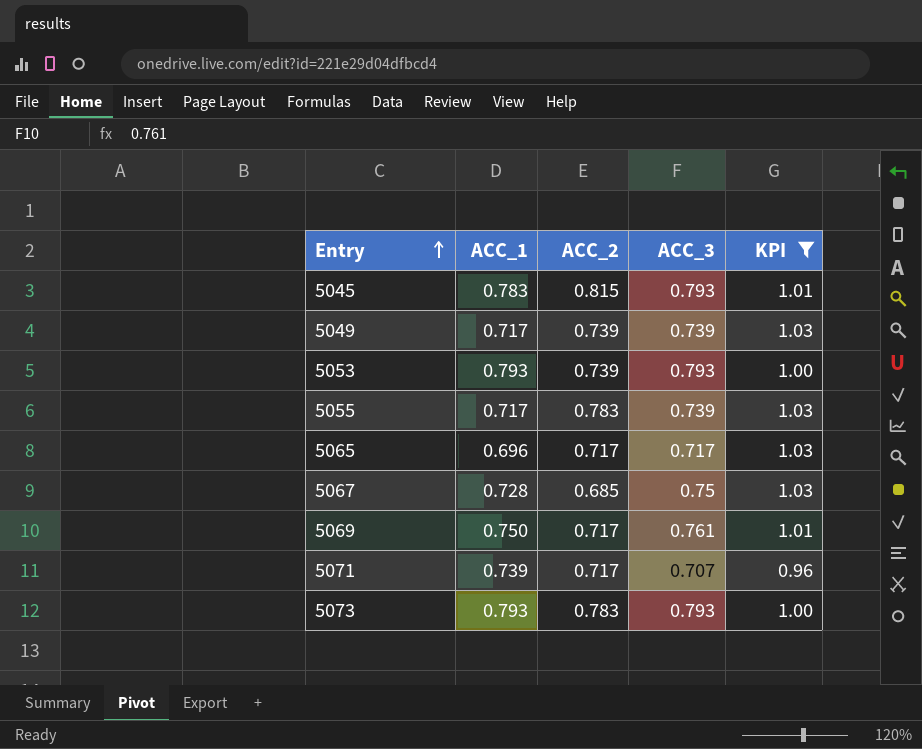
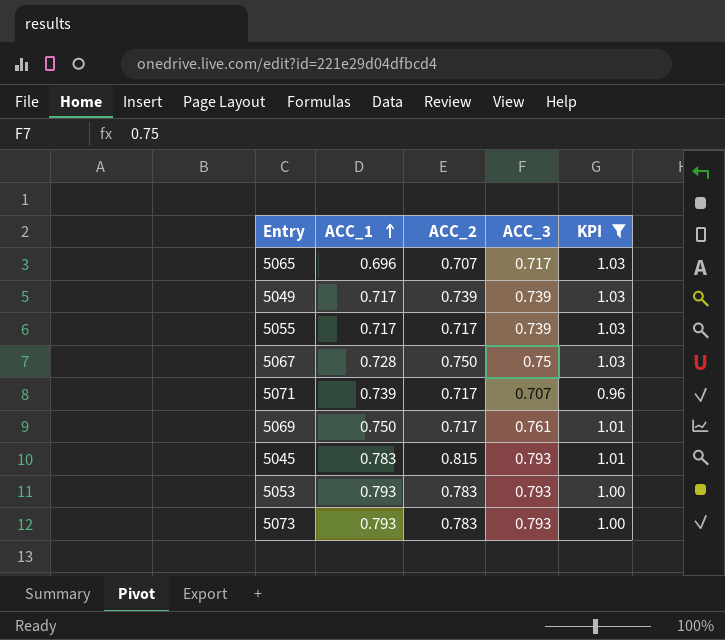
row order: Entry ascending -> ACC_1 ascending
5065 | ACC_2: 0.717 -> 0.707
5055 | ACC_2: 0.783 -> 0.717
5067 | ACC_2: 0.685 -> 0.750
5053 | ACC_2: 0.739 -> 0.783

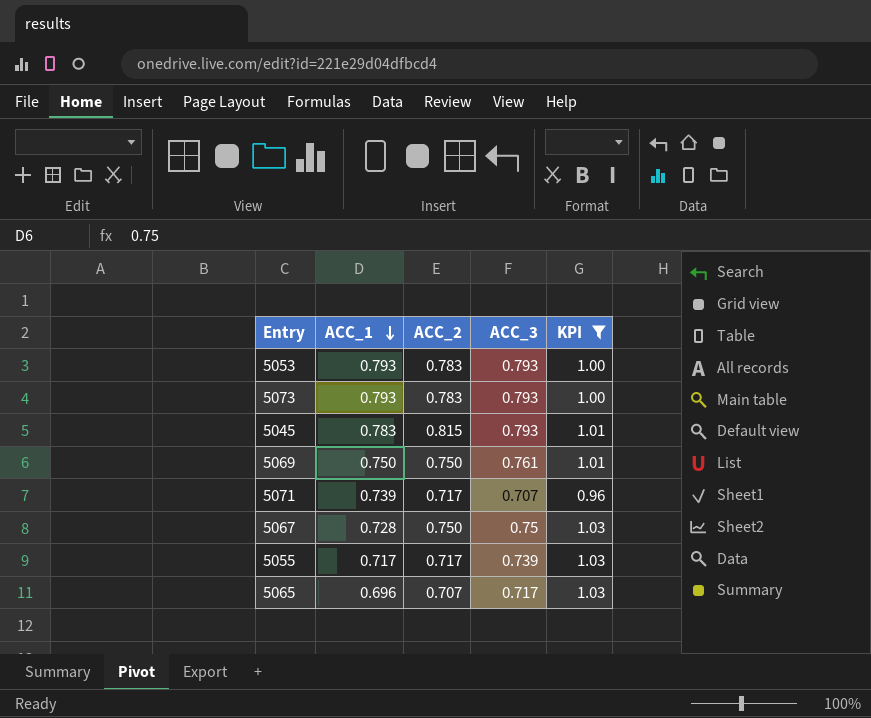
row order: ACC_1 ascending -> ACC_1 descending
row 5049: 0.717 | 0.739 | 0.739 | 1.03 -> none
5069 | ACC_2: 0.717 -> 0.750

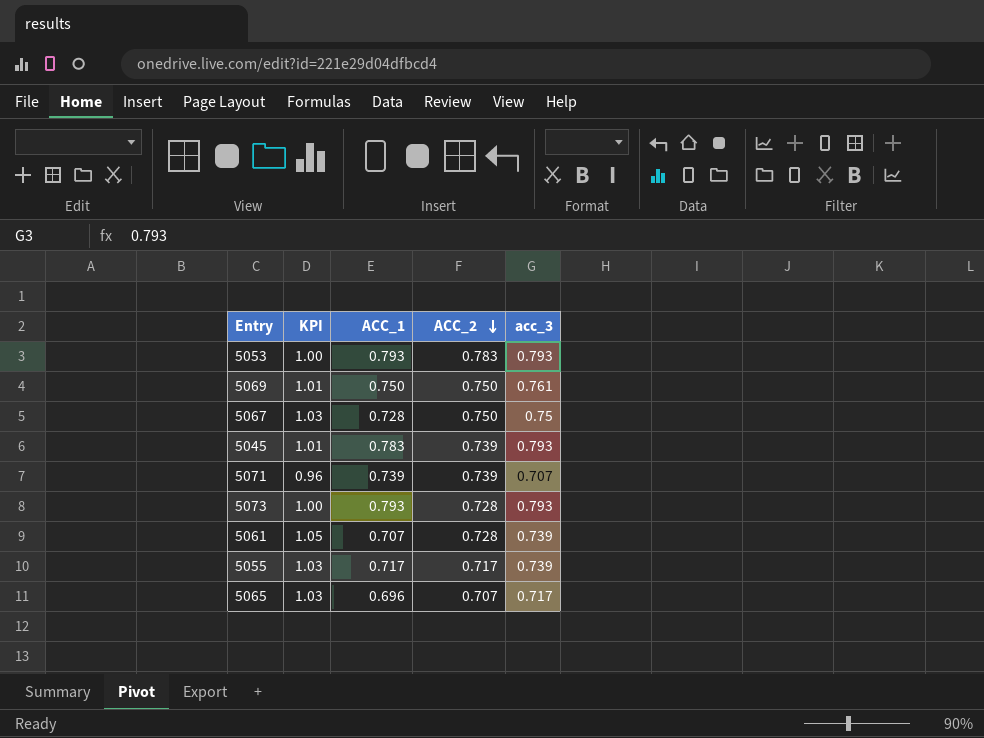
filter: KPI != 1.05 -> none
row order: ACC_1 descending -> ACC_2 descending
column KPI | position: 5 -> 2
column name: ACC_3 -> acc_3
5045 | ACC_2: 0.815 -> 0.739
5071 | ACC_2: 0.717 -> 0.739
5073 | ACC_2: 0.783 -> 0.728

